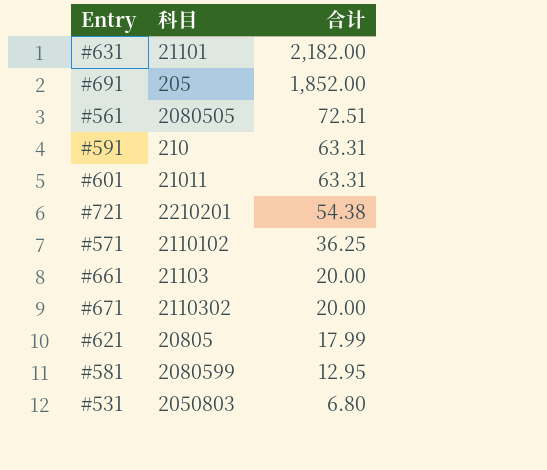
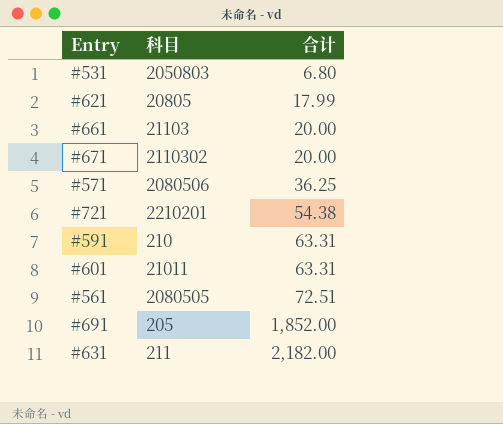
row order: 合计 descending -> 合计 ascending
row #581: 2080599 | 12.95 -> none
#571 | 科目: 2110102 -> 2080506
#631 | 科目: 21101 -> 211

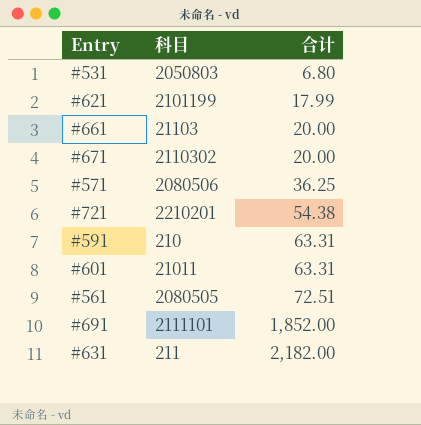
#621 | 科目: 20805 -> 2101199
#691 | 科目: 205 -> 2111101

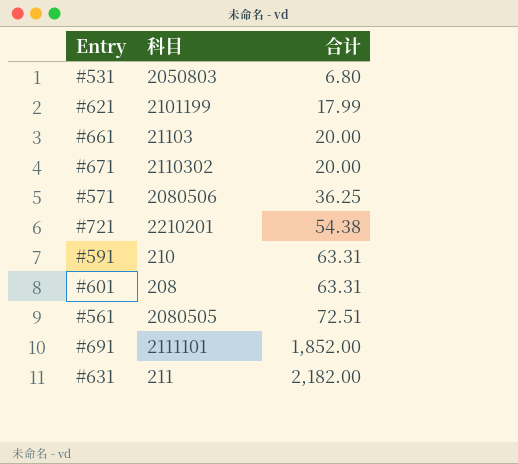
#601 | 科目: 21011 -> 208

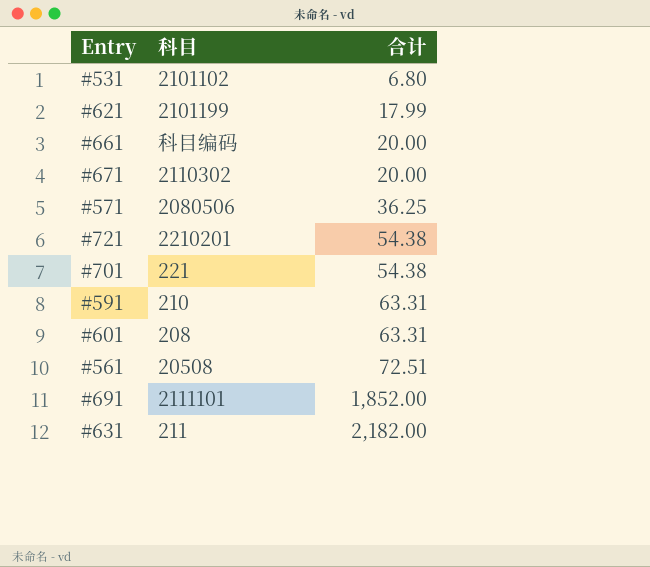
#531 | 科目: 2050803 -> 2101102
#661 | 科目: 21103 -> 科目编码
row #701: none -> 221 | 54.38
#561 | 科目: 2080505 -> 20508

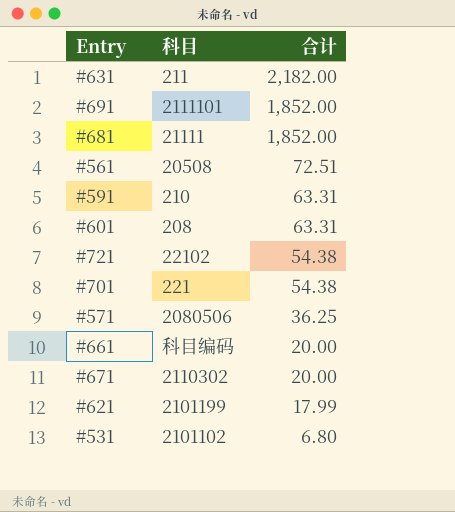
row order: 合计 ascending -> 合计 descending
row #681: none -> 21111 | 1,852.00
#721 | 科目: 2210201 -> 22102

